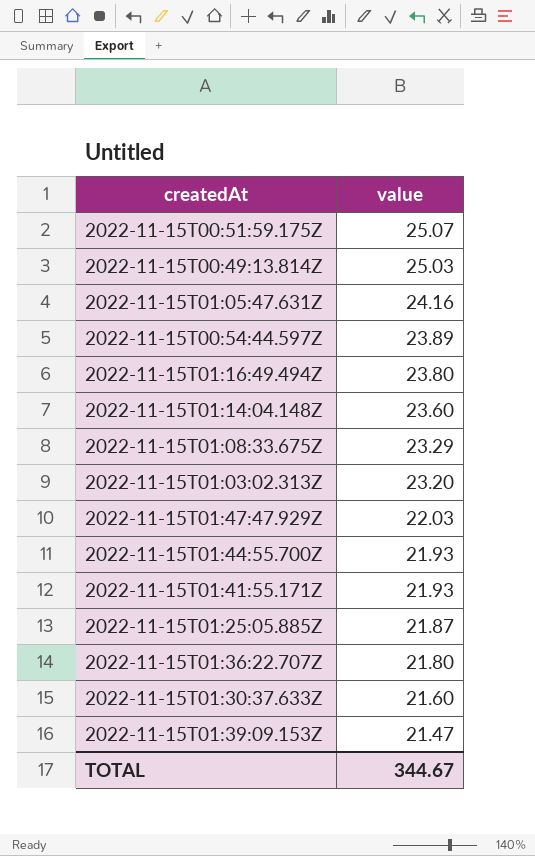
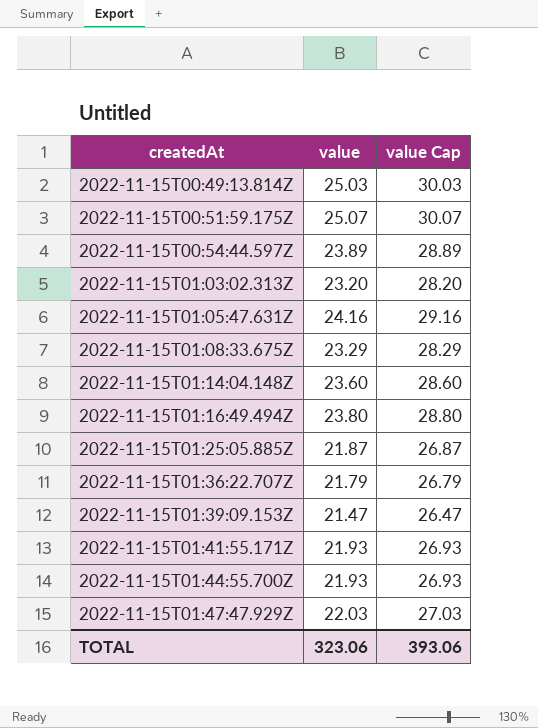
row order: value descending -> createdAt ascending
column value Cap | formula: none -> [value] + 5
row 2022-11-15T01:30:37.633Z: 21.60 -> none
2022-11-15T01:36:22.707Z | value: 21.80 -> 21.79
TOTAL | value: 344.67 -> 323.06

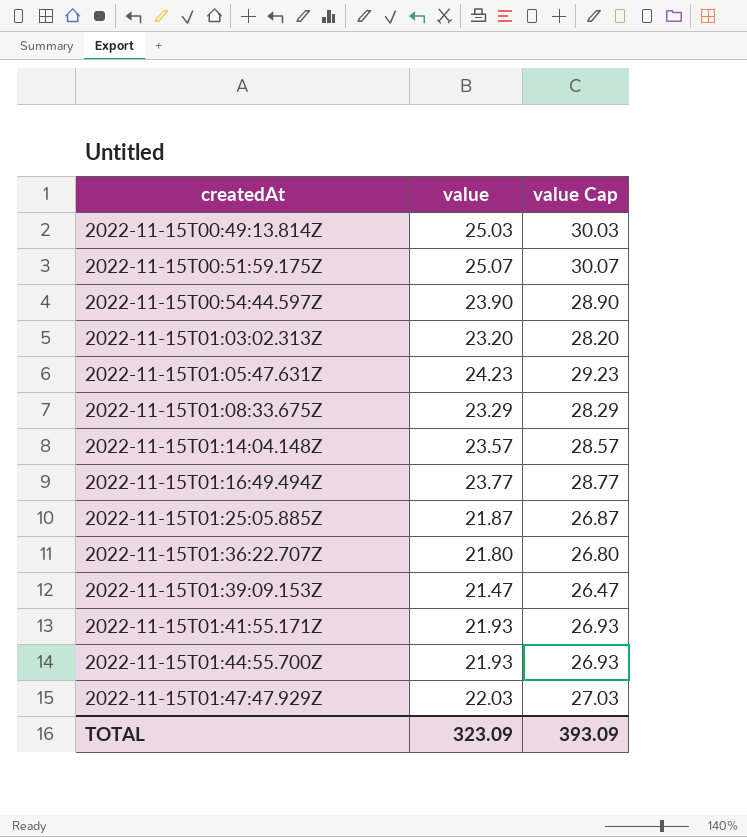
2022-11-15T00:54:44.597Z | value: 23.89 -> 23.90
2022-11-15T00:54:44.597Z | value Cap: 28.89 -> 28.90
2022-11-15T01:05:47.631Z | value: 24.16 -> 24.23
2022-11-15T01:05:47.631Z | value Cap: 29.16 -> 29.23
2022-11-15T01:14:04.148Z | value: 23.60 -> 23.57
2022-11-15T01:14:04.148Z | value Cap: 28.60 -> 28.57
2022-11-15T01:16:49.494Z | value: 23.80 -> 23.77
2022-11-15T01:16:49.494Z | value Cap: 28.80 -> 28.77
2022-11-15T01:36:22.707Z | value: 21.79 -> 21.80
2022-11-15T01:36:22.707Z | value Cap: 26.79 -> 26.80
TOTAL | value: 323.06 -> 323.09
TOTAL | value Cap: 393.06 -> 393.09

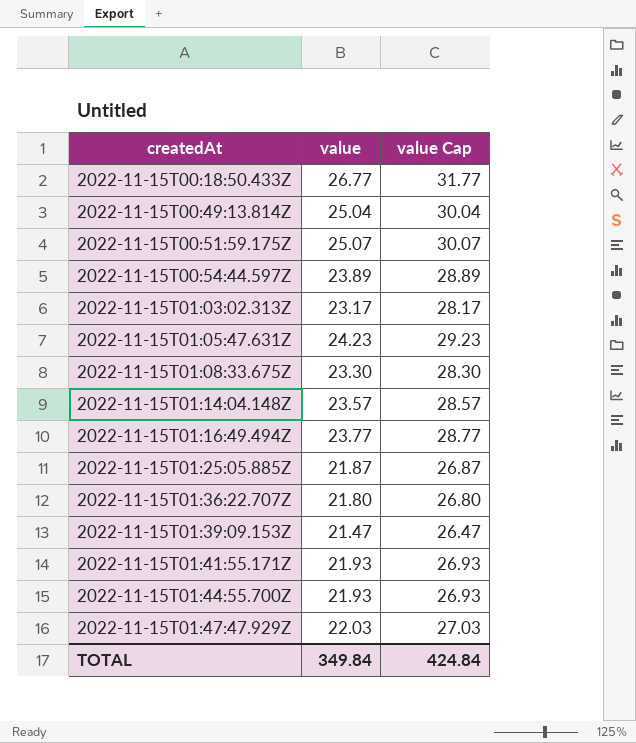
row 2022-11-15T00:18:50.433Z: none -> 26.77 | 31.77
2022-11-15T00:49:13.814Z | value: 25.03 -> 25.04
2022-11-15T00:49:13.814Z | value Cap: 30.03 -> 30.04
2022-11-15T00:54:44.597Z | value: 23.90 -> 23.89
2022-11-15T00:54:44.597Z | value Cap: 28.90 -> 28.89
2022-11-15T01:03:02.313Z | value: 23.20 -> 23.17
2022-11-15T01:03:02.313Z | value Cap: 28.20 -> 28.17
2022-11-15T01:08:33.675Z | value: 23.29 -> 23.30
2022-11-15T01:08:33.675Z | value Cap: 28.29 -> 28.30
TOTAL | value: 323.09 -> 349.84
TOTAL | value Cap: 393.09 -> 424.84

